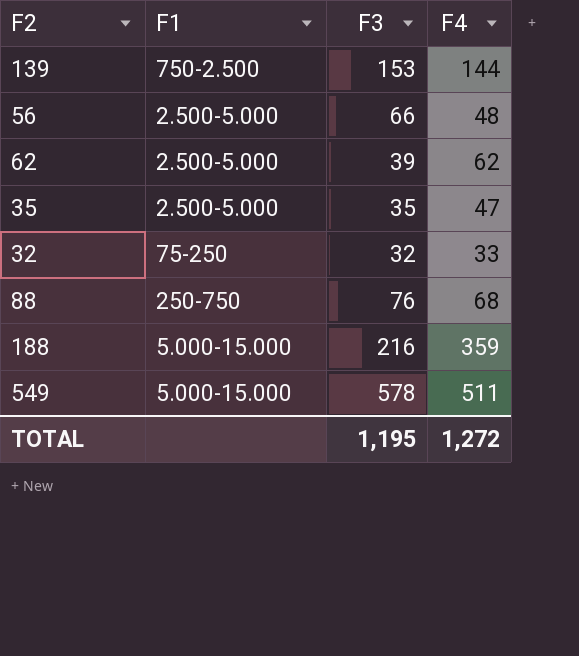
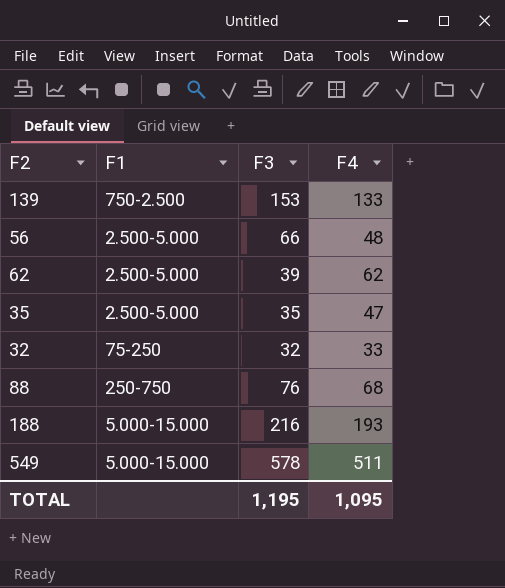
139 | F4: 144 -> 133
188 | F4: 359 -> 193
TOTAL | F4: 1,272 -> 1,095

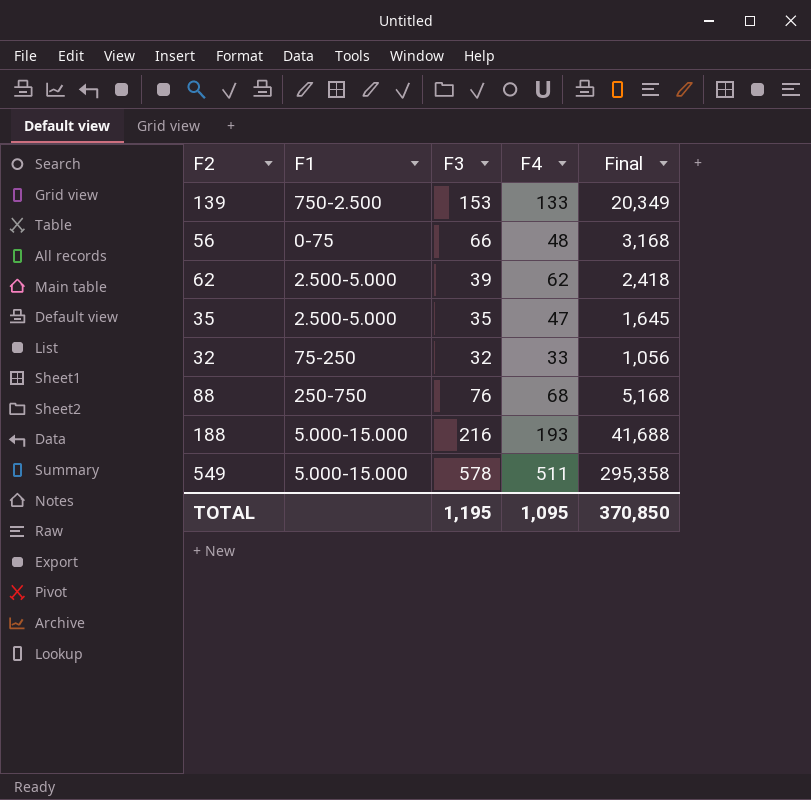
column Final | formula: none -> [F3] * [F4]
56 | F1: 2.500-5.000 -> 0-75

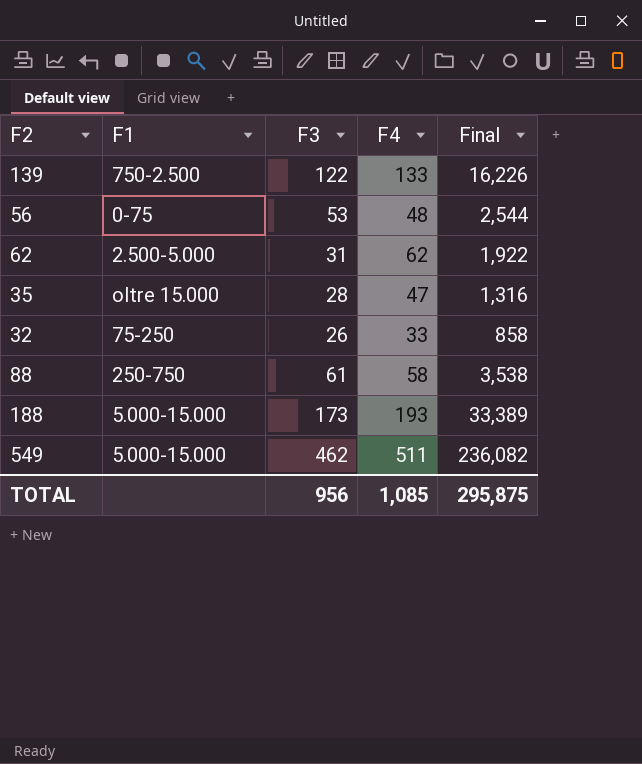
139 | F3: 153 -> 122
139 | Final: 20,349 -> 16,226
56 | F3: 66 -> 53
56 | Final: 3,168 -> 2,544
62 | F3: 39 -> 31
62 | Final: 2,418 -> 1,922
35 | F1: 2.500-5.000 -> oltre 15.000
35 | F3: 35 -> 28
35 | Final: 1,645 -> 1,316
32 | F3: 32 -> 26
32 | Final: 1,056 -> 858
88 | F3: 76 -> 61
88 | F4: 68 -> 58
88 | Final: 5,168 -> 3,538
188 | F3: 216 -> 173
188 | Final: 41,688 -> 33,389
549 | F3: 578 -> 462
549 | Final: 295,358 -> 236,082
TOTAL | F3: 1,195 -> 956
TOTAL | F4: 1,095 -> 1,085
TOTAL | Final: 370,850 -> 295,875

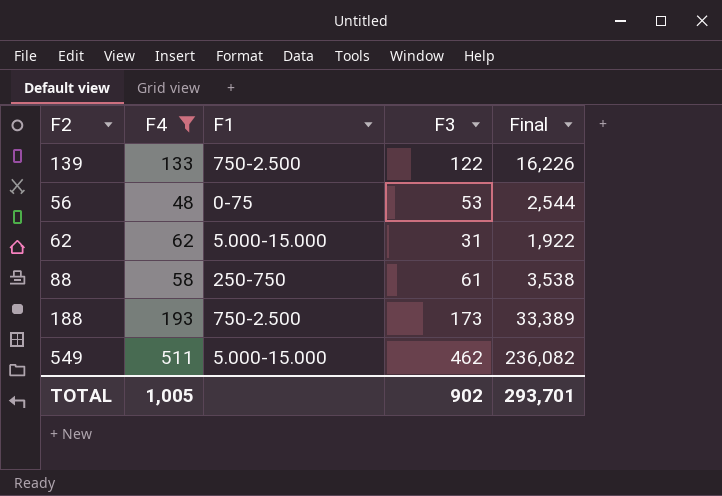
filter: none -> F4 >= 48
column F4 | position: 4 -> 2
62 | F1: 2.500-5.000 -> 5.000-15.000
188 | F1: 5.000-15.000 -> 750-2.500
TOTAL | F4: 1,085 -> 1,005
TOTAL | F3: 956 -> 902
TOTAL | Final: 295,875 -> 293,701

